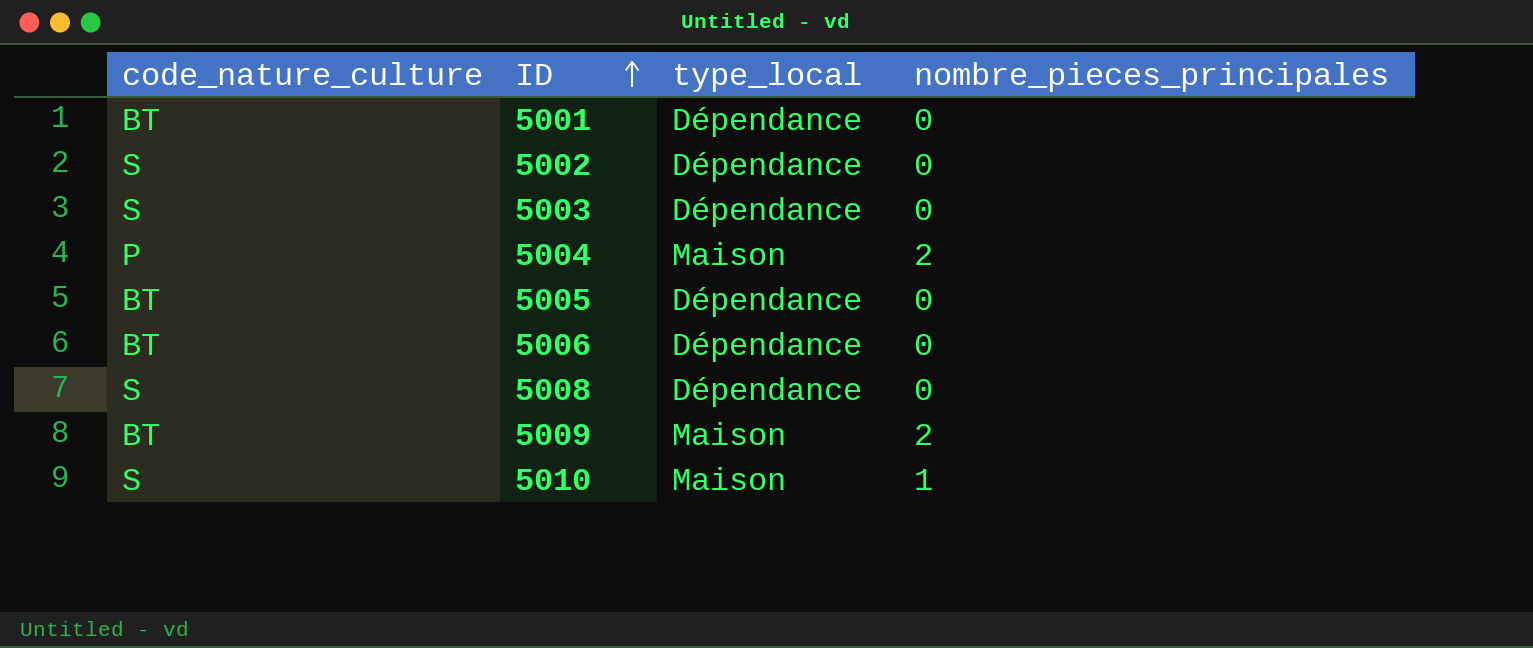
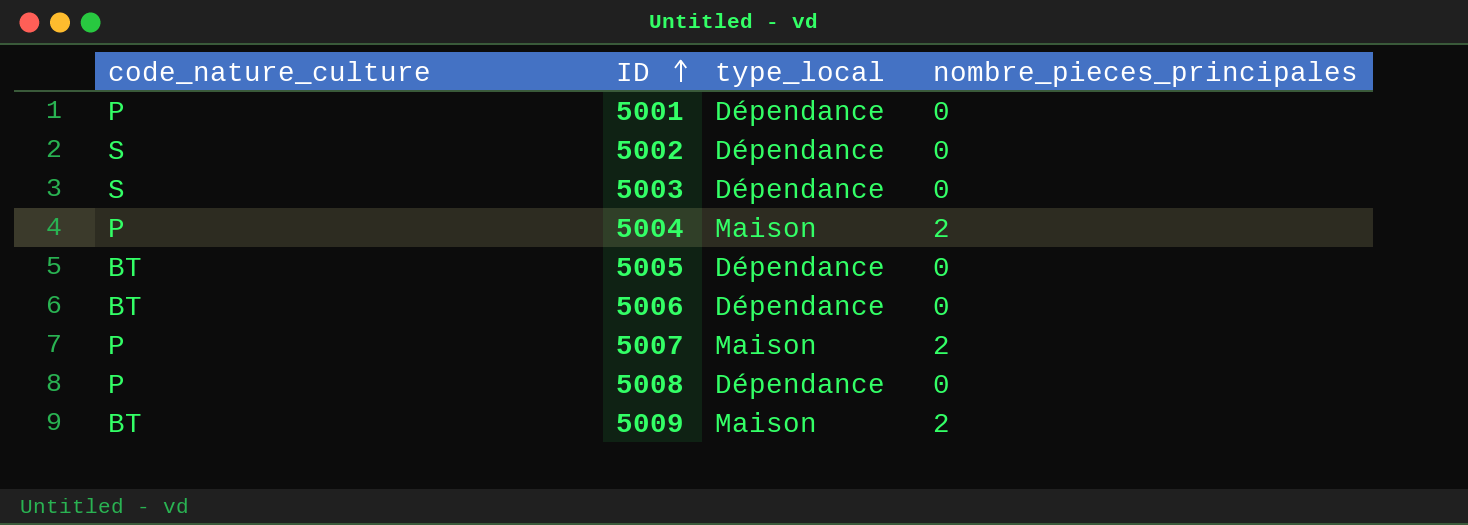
row 5010: S | Maison | 1 -> none
5001 | code_nature_culture: BT -> P
row 5007: none -> P | Maison | 2
5008 | code_nature_culture: S -> P

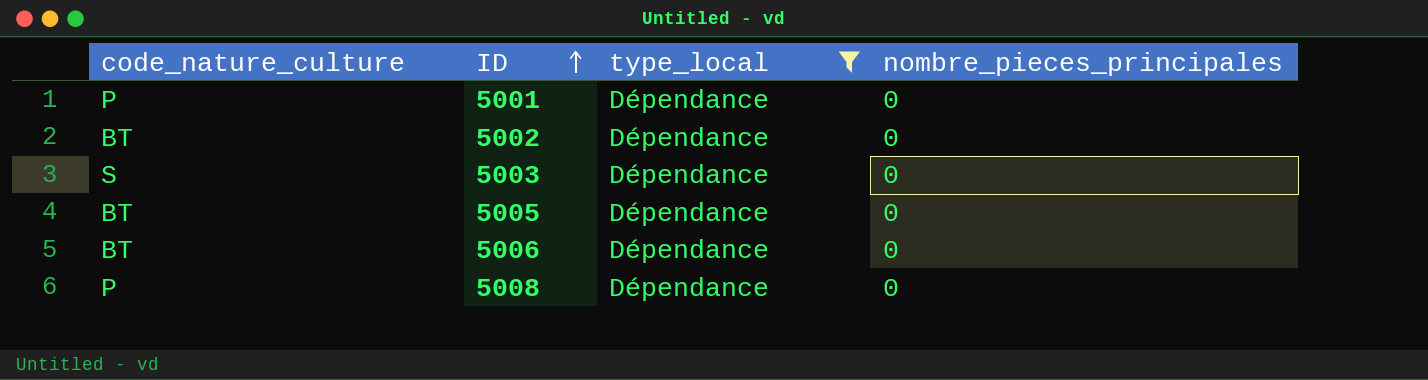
filter: none -> type_local = Dépendance
5002 | code_nature_culture: S -> BT

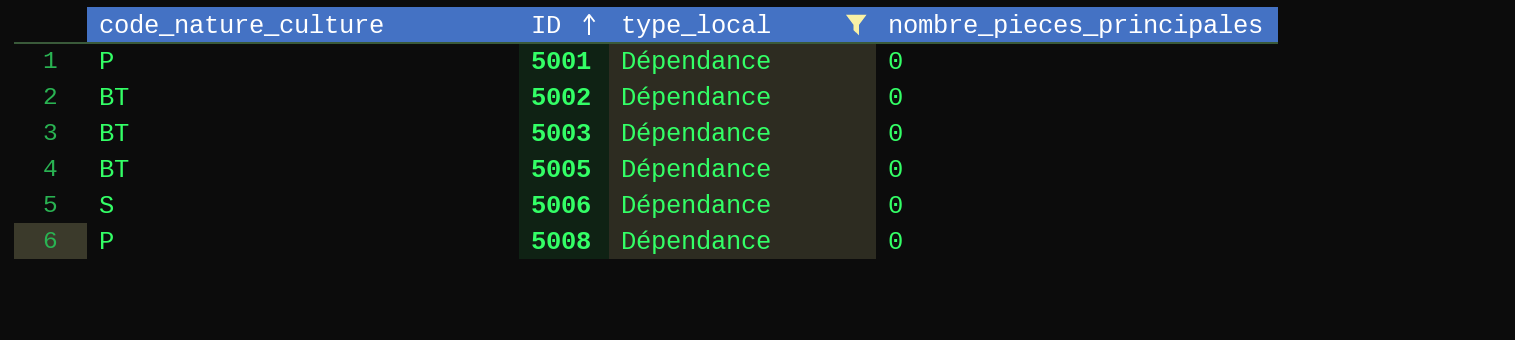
5003 | code_nature_culture: S -> BT
5006 | code_nature_culture: BT -> S

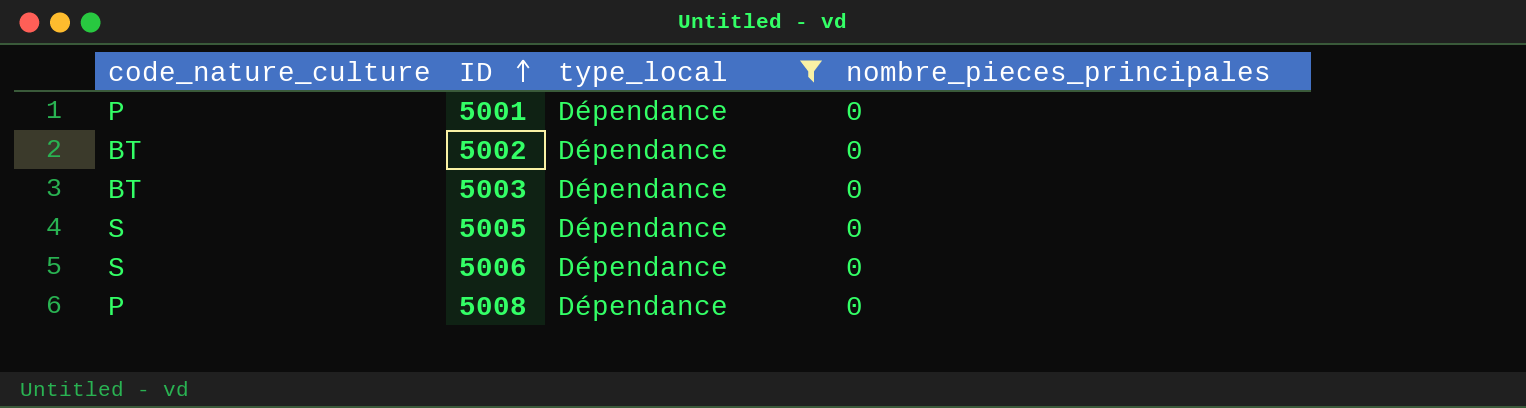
5005 | code_nature_culture: BT -> S

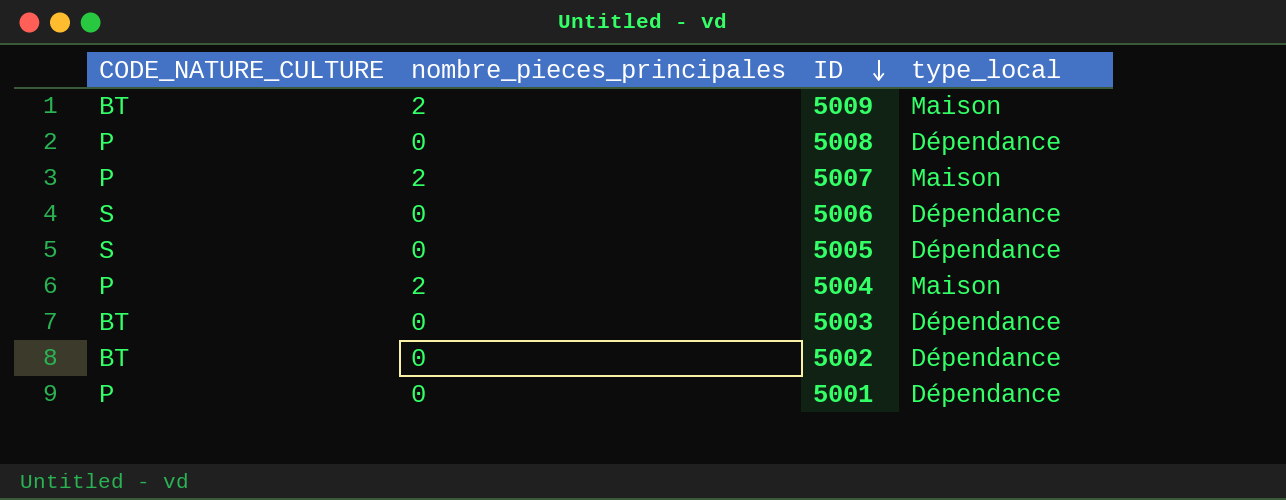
filter: type_local = Dépendance -> none
row order: ID ascending -> ID descending
column name: code_nature_culture -> CODE_NATURE_CULTURE
column nombre_pieces_principales | position: 4 -> 2

